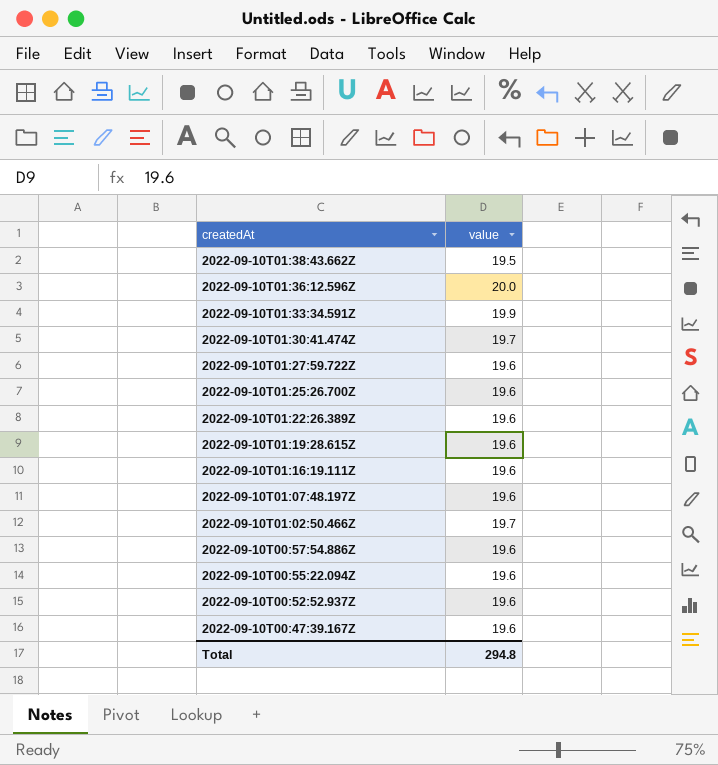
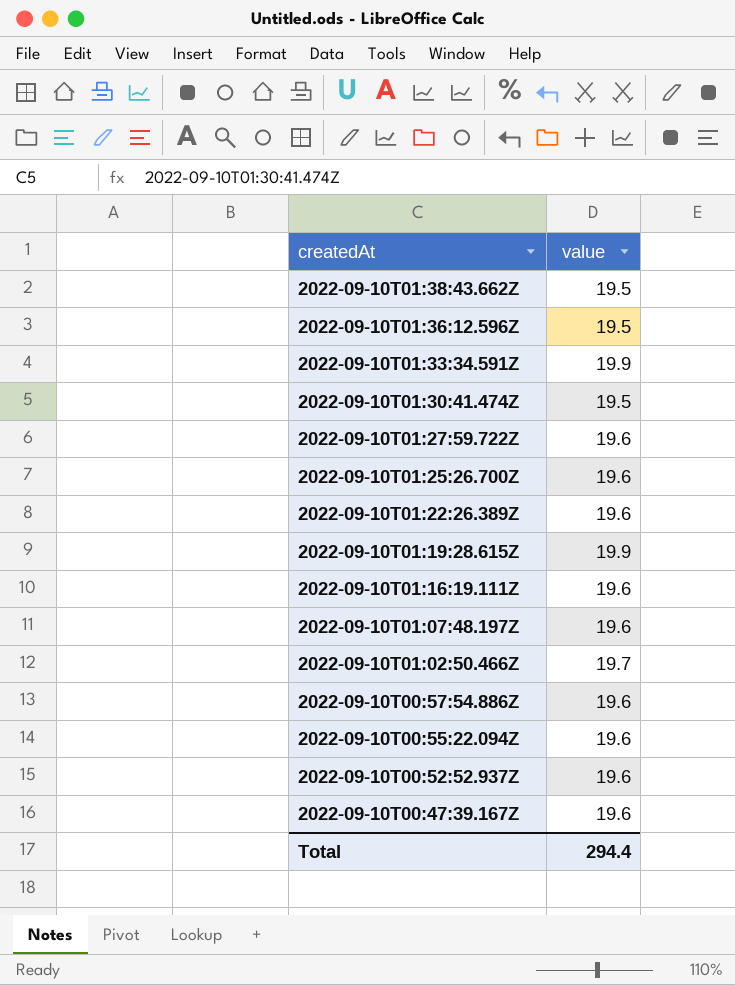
2022-09-10T01:36:12.596Z | value: 20.0 -> 19.5
2022-09-10T01:30:41.474Z | value: 19.7 -> 19.5
2022-09-10T01:19:28.615Z | value: 19.6 -> 19.9
Total | value: 294.8 -> 294.4

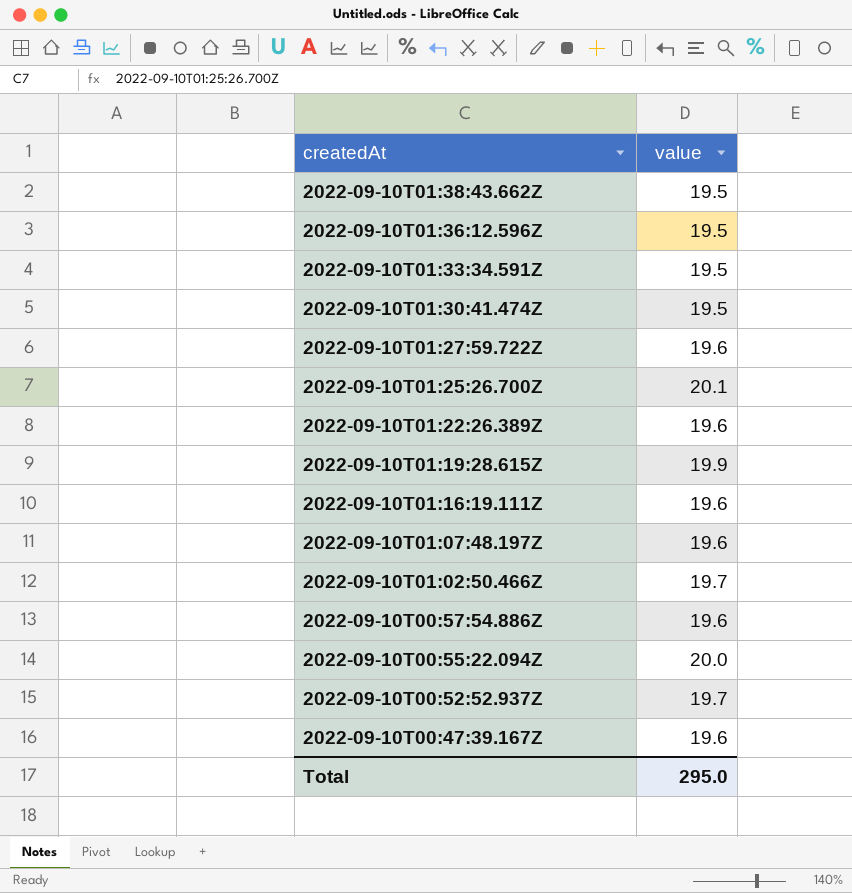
2022-09-10T01:33:34.591Z | value: 19.9 -> 19.5
2022-09-10T01:25:26.700Z | value: 19.6 -> 20.1
2022-09-10T00:55:22.094Z | value: 19.6 -> 20.0
2022-09-10T00:52:52.937Z | value: 19.6 -> 19.7
Total | value: 294.4 -> 295.0

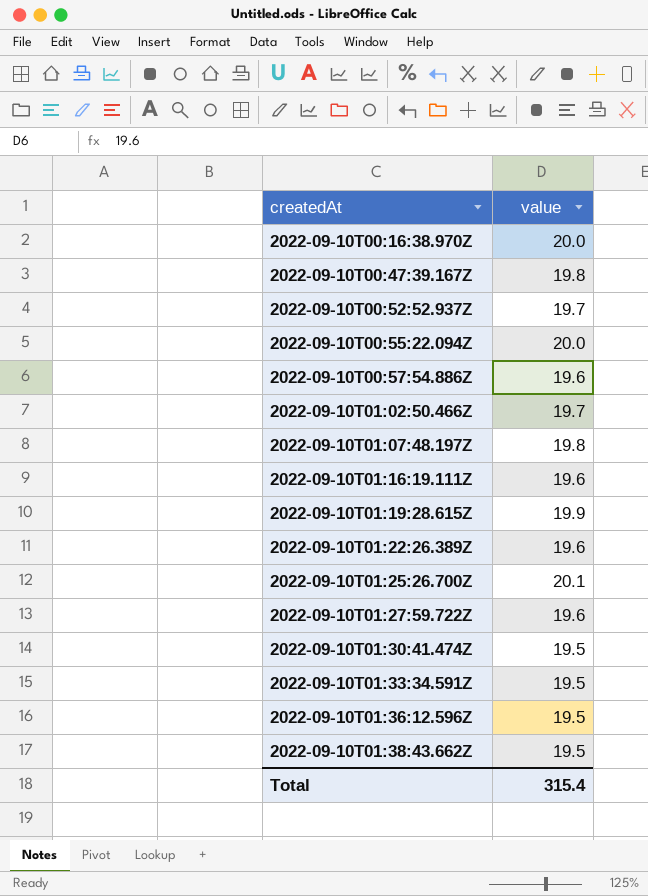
row order: createdAt descending -> createdAt ascending
row 2022-09-10T00:16:38.970Z: none -> 20.0
2022-09-10T00:47:39.167Z | value: 19.6 -> 19.8
2022-09-10T01:07:48.197Z | value: 19.6 -> 19.8
Total | value: 295.0 -> 315.4

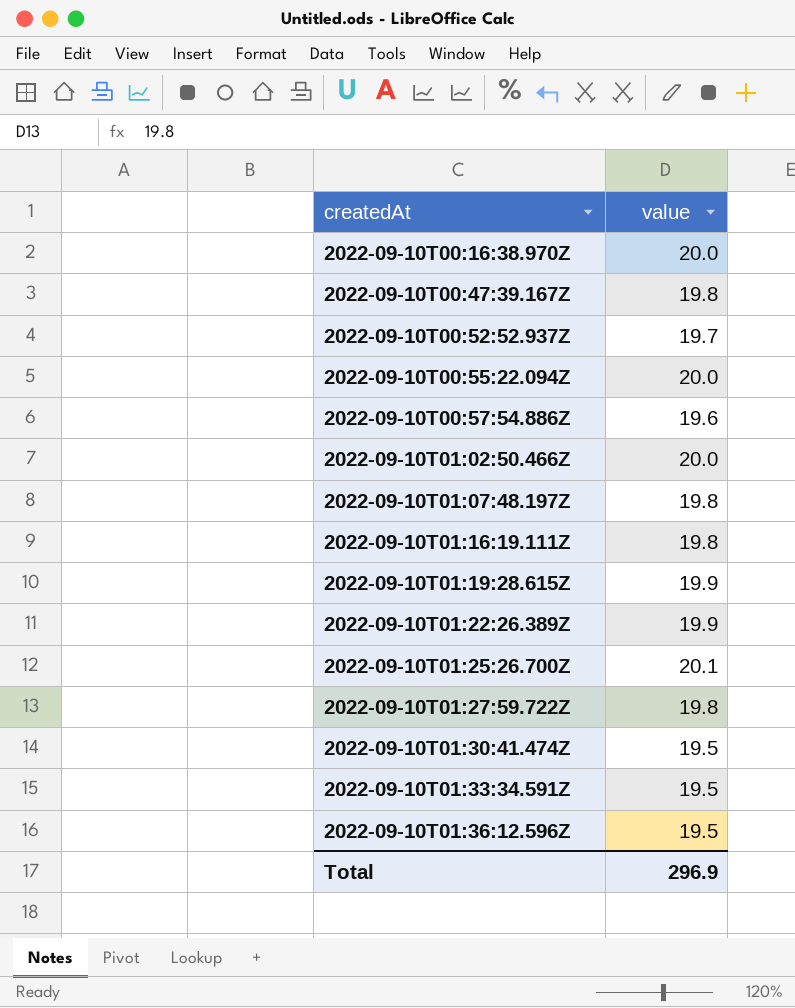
row 2022-09-10T01:38:43.662Z: 19.5 -> none
2022-09-10T01:02:50.466Z | value: 19.7 -> 20.0
2022-09-10T01:16:19.111Z | value: 19.6 -> 19.8
2022-09-10T01:22:26.389Z | value: 19.6 -> 19.9
2022-09-10T01:27:59.722Z | value: 19.6 -> 19.8
Total | value: 315.4 -> 296.9

